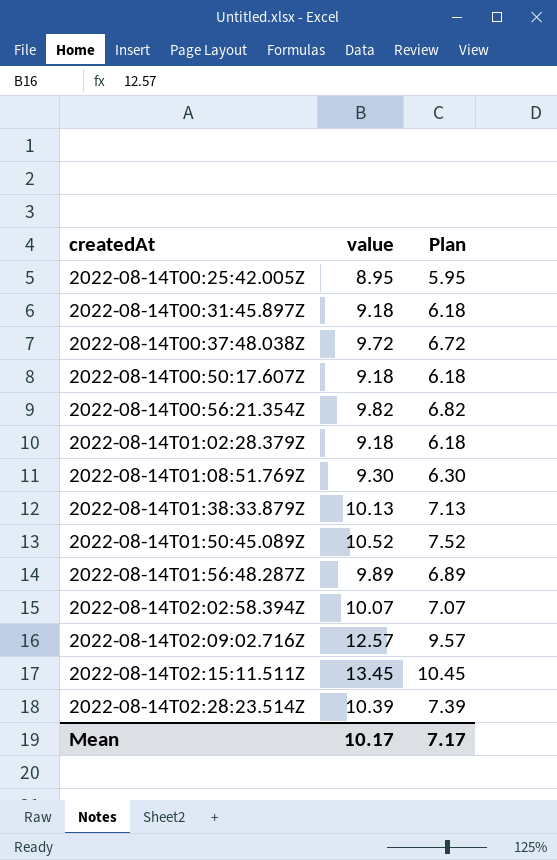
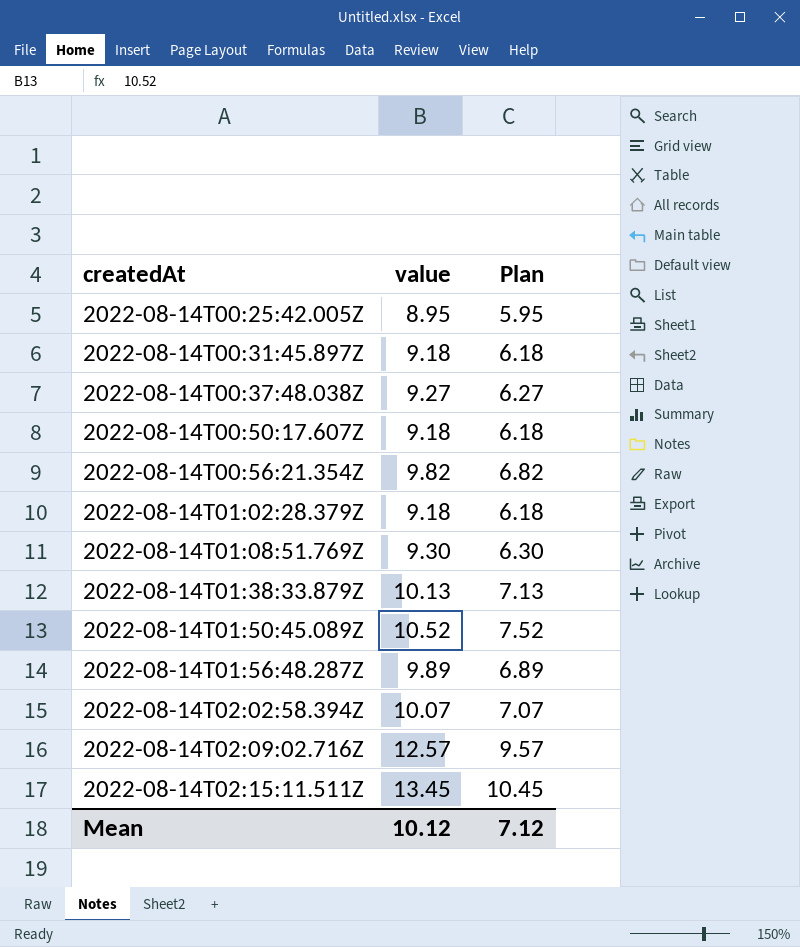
row 2022-08-14T02:28:23.514Z: 10.39 | 7.39 -> none
2022-08-14T00:37:48.038Z | value: 9.72 -> 9.27
2022-08-14T00:37:48.038Z | Plan: 6.72 -> 6.27
Mean | value: 10.17 -> 10.12
Mean | Plan: 7.17 -> 7.12

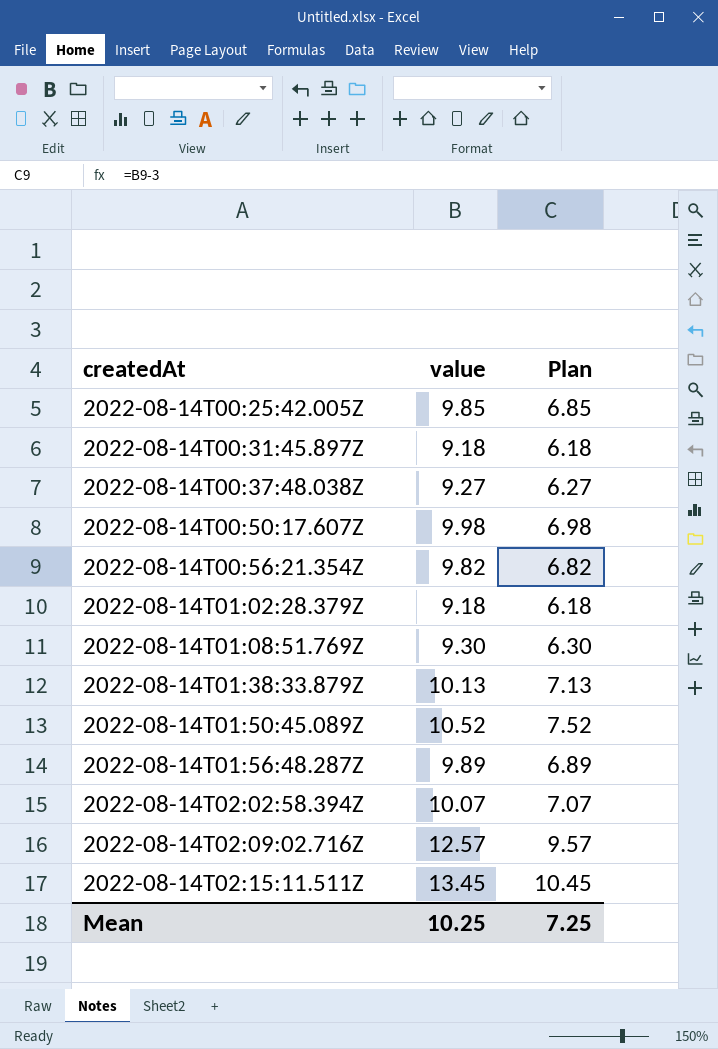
2022-08-14T00:25:42.005Z | value: 8.95 -> 9.85
2022-08-14T00:25:42.005Z | Plan: 5.95 -> 6.85
2022-08-14T00:50:17.607Z | value: 9.18 -> 9.98
2022-08-14T00:50:17.607Z | Plan: 6.18 -> 6.98
Mean | value: 10.12 -> 10.25
Mean | Plan: 7.12 -> 7.25

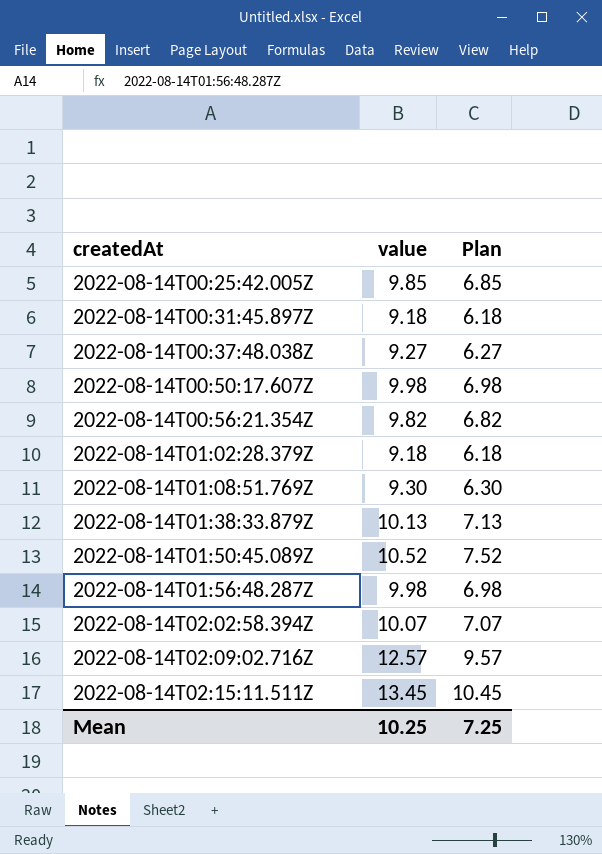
2022-08-14T01:56:48.287Z | value: 9.89 -> 9.98
2022-08-14T01:56:48.287Z | Plan: 6.89 -> 6.98

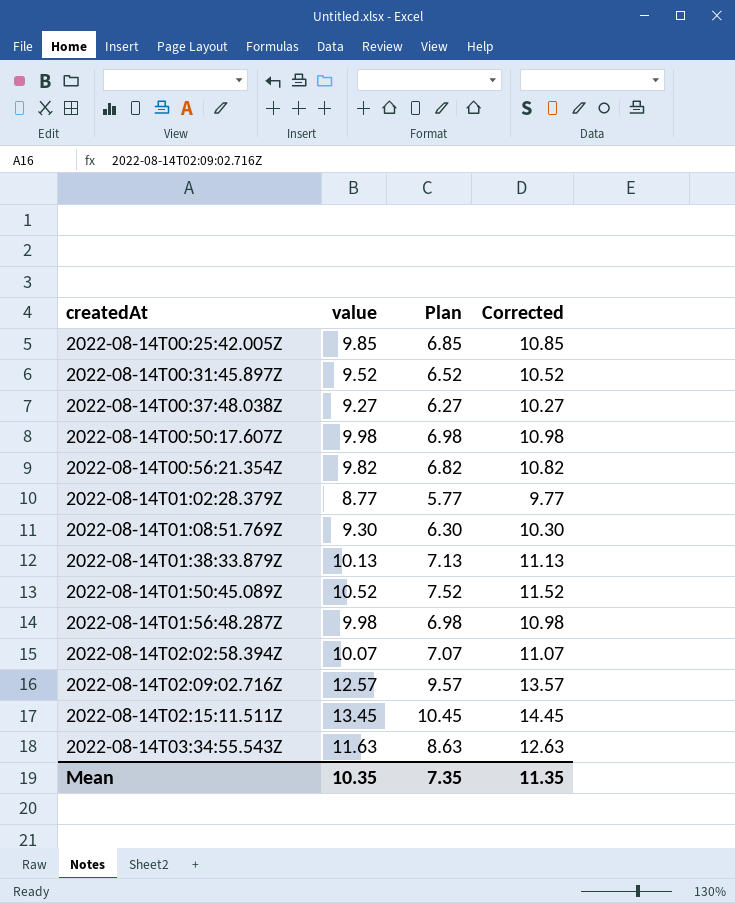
column Corrected | formula: none -> [value] + 1
2022-08-14T00:31:45.897Z | value: 9.18 -> 9.52
2022-08-14T00:31:45.897Z | Plan: 6.18 -> 6.52
2022-08-14T01:02:28.379Z | value: 9.18 -> 8.77
2022-08-14T01:02:28.379Z | Plan: 6.18 -> 5.77
row 2022-08-14T03:34:55.543Z: none -> 11.63 | 8.63 | 12.63
Mean | value: 10.25 -> 10.35
Mean | Plan: 7.25 -> 7.35

